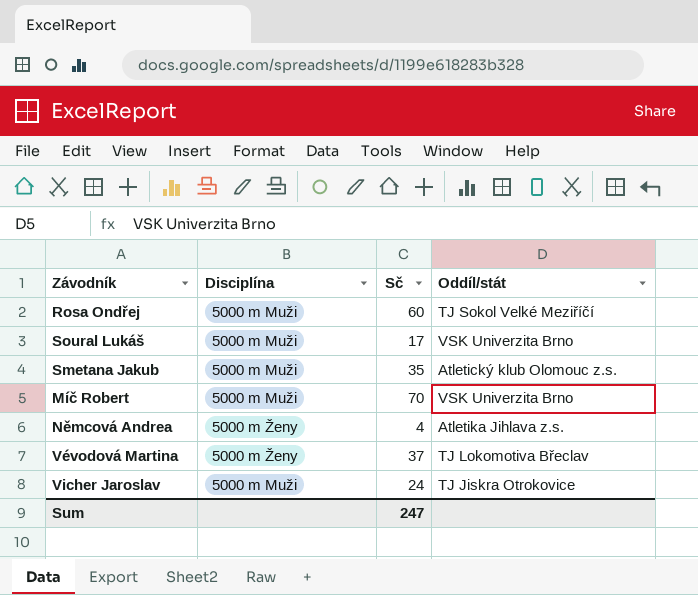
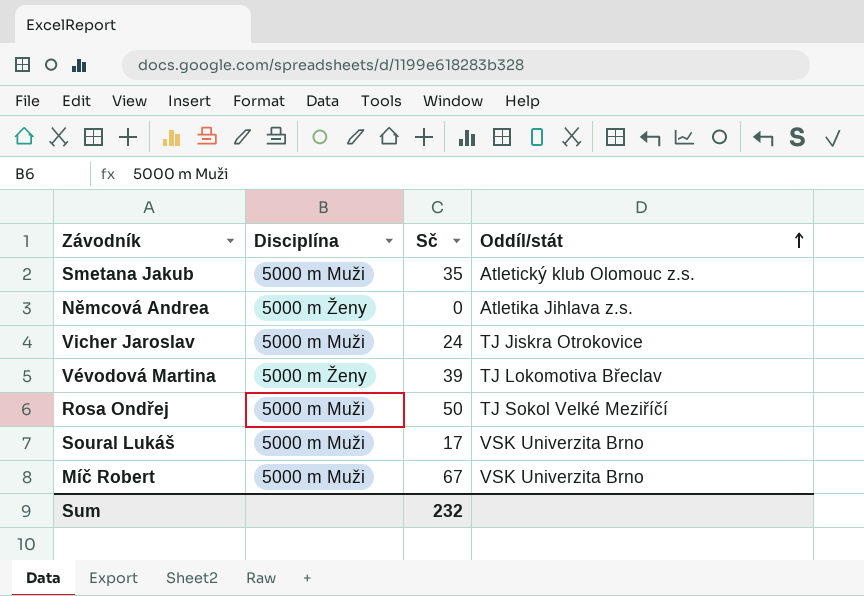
row order: none -> Oddíl/stát ascending
Němcová Andrea | Sč: 4 -> 0
Vévodová Martina | Sč: 37 -> 39
Rosa Ondřej | Sč: 60 -> 50
Míč Robert | Sč: 70 -> 67
Sum | Sč: 247 -> 232

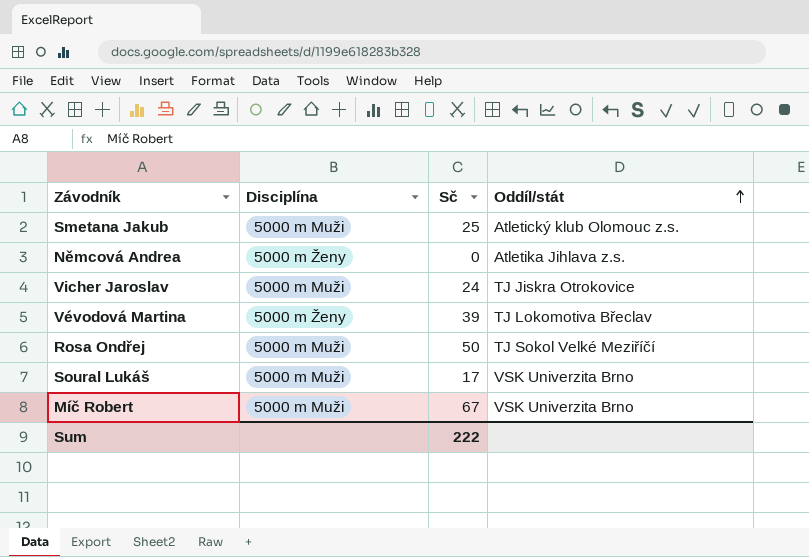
Smetana Jakub | Sč: 35 -> 25
Sum | Sč: 232 -> 222

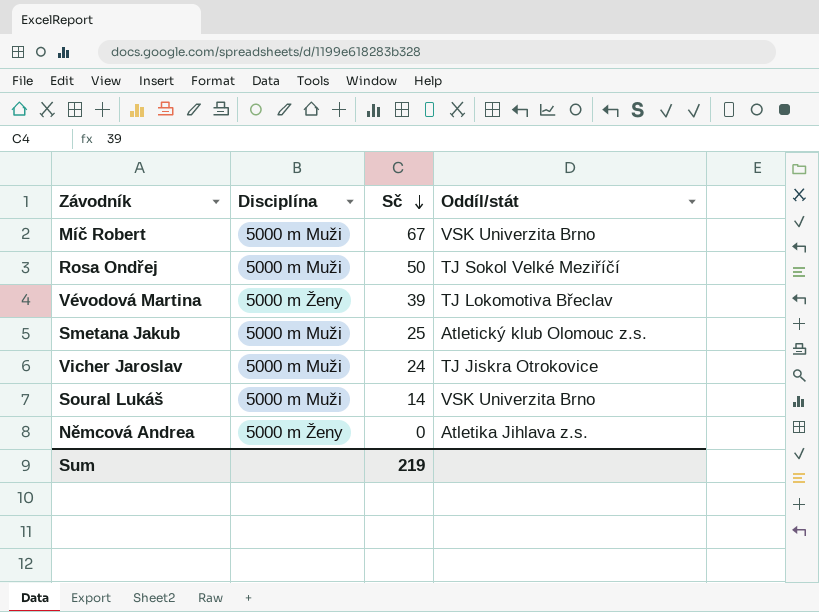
row order: Oddíl/stát ascending -> Sč descending
Soural Lukáš | Sč: 17 -> 14
Sum | Sč: 222 -> 219

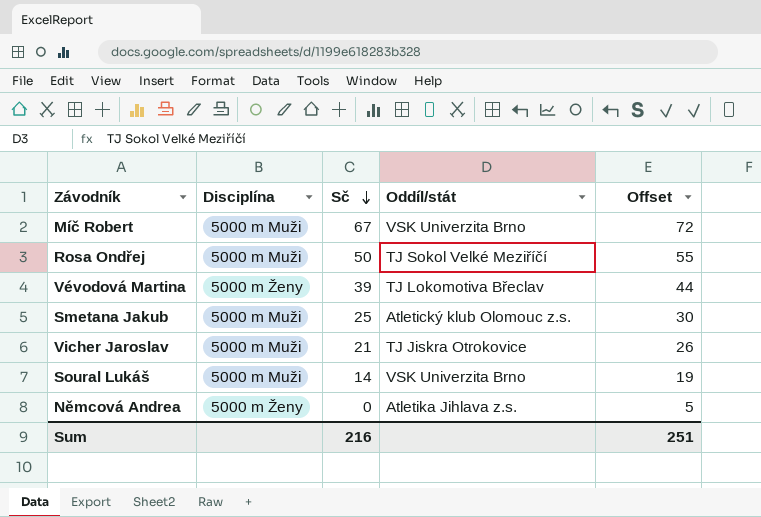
column Offset | formula: none -> [Sč] + 5
Vicher Jaroslav | Sč: 24 -> 21
Sum | Sč: 219 -> 216

